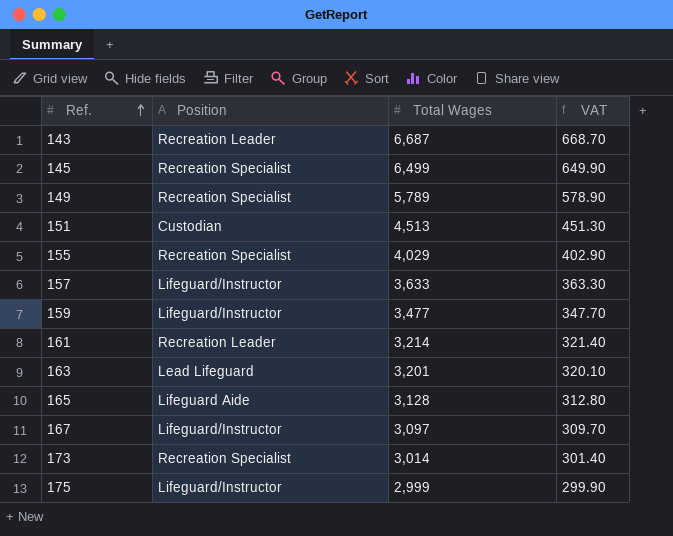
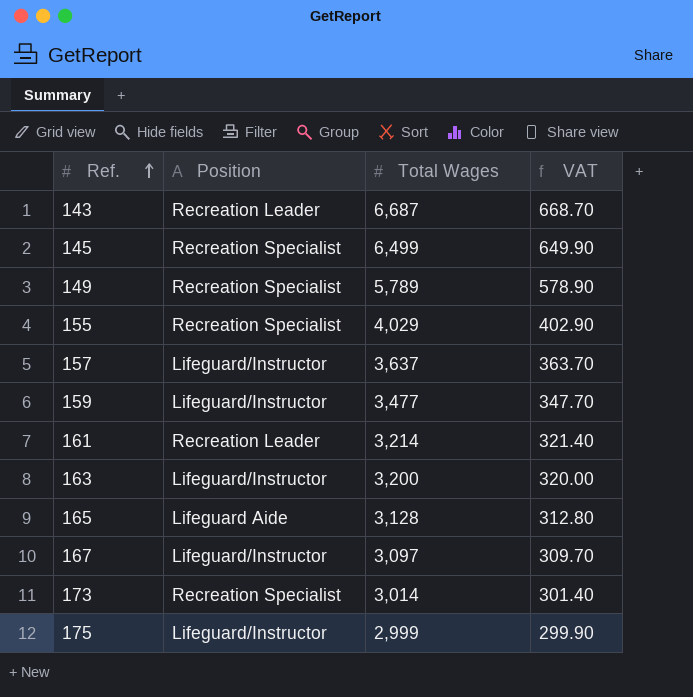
row 151: Custodian | 4,513 | 451.30 -> none
157 | Total Wages: 3,633 -> 3,637
157 | VAT: 363.30 -> 363.70
163 | Position: Lead Lifeguard -> Lifeguard/Instructor
163 | Total Wages: 3,201 -> 3,200
163 | VAT: 320.10 -> 320.00

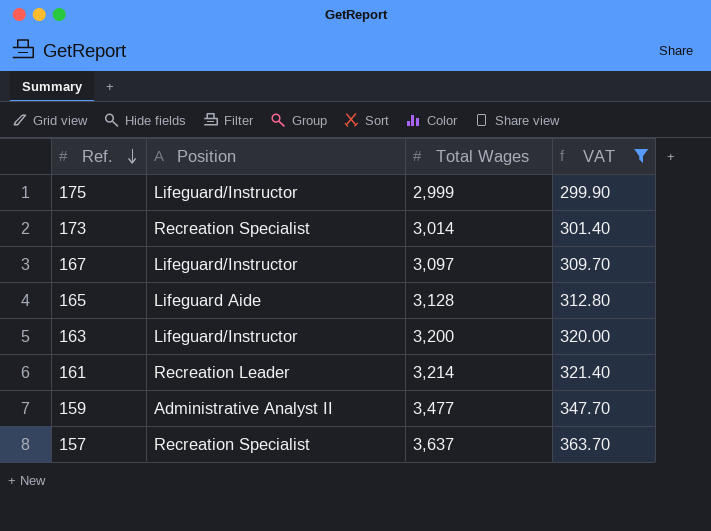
filter: none -> VAT <= 363.70
row order: Ref. ascending -> Ref. descending
159 | Position: Lifeguard/Instructor -> Administrative Analyst II
157 | Position: Lifeguard/Instructor -> Recreation Specialist

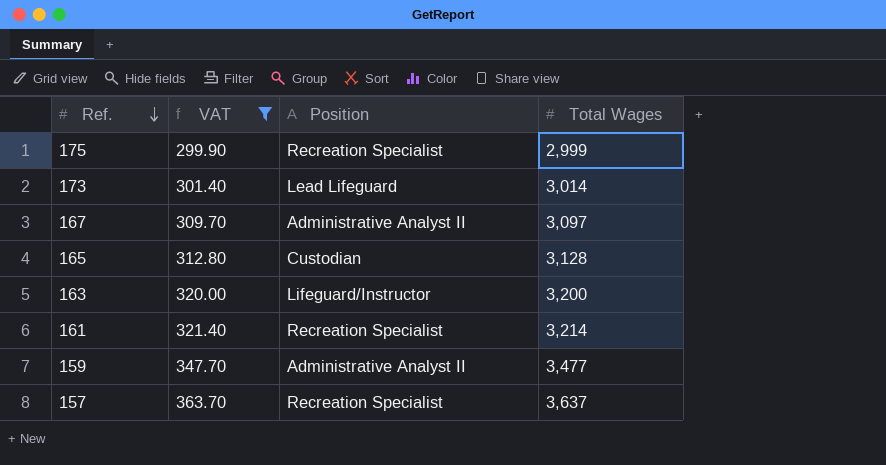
column VAT | position: 4 -> 2
175 | Position: Lifeguard/Instructor -> Recreation Specialist
173 | Position: Recreation Specialist -> Lead Lifeguard
167 | Position: Lifeguard/Instructor -> Administrative Analyst II
165 | Position: Lifeguard Aide -> Custodian
161 | Position: Recreation Leader -> Recreation Specialist

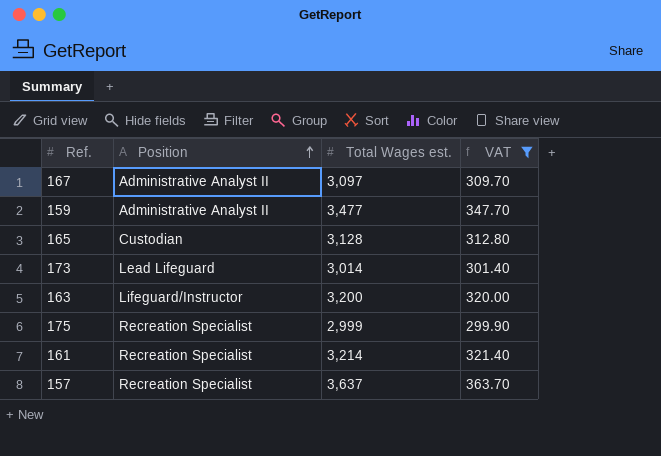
row order: Ref. descending -> Position ascending
column name: Total Wages -> Total Wages est.
column VAT | position: 2 -> 4

